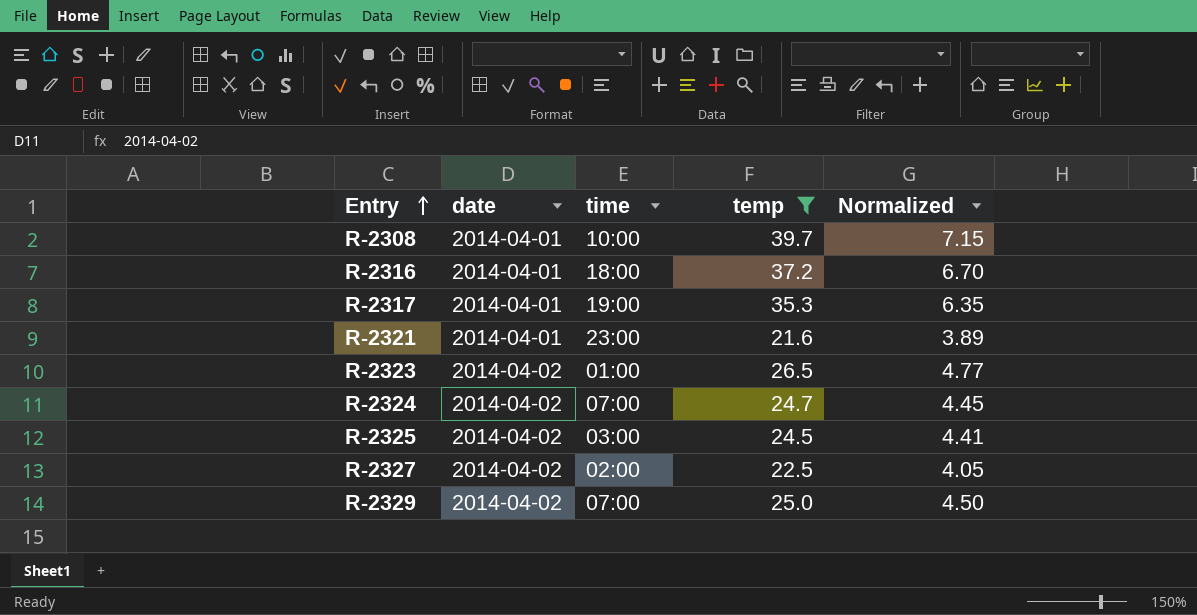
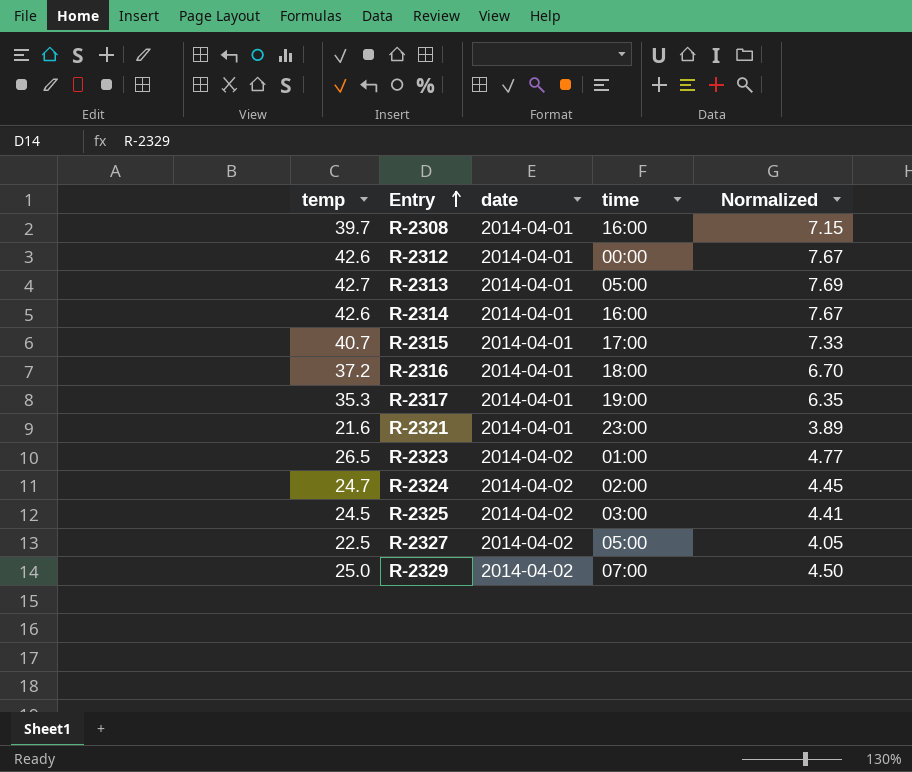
filter: temp <= 39.7 -> none
column temp | position: 4 -> 1
R-2308 | time: 10:00 -> 16:00
R-2324 | time: 07:00 -> 02:00
R-2327 | time: 02:00 -> 05:00

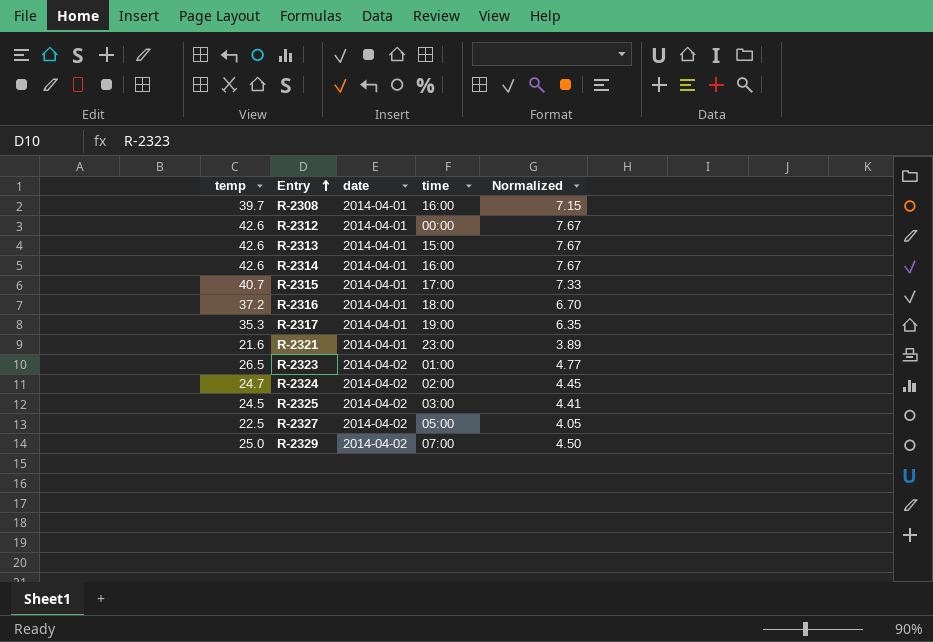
R-2313 | temp: 42.7 -> 42.6
R-2313 | time: 05:00 -> 15:00
R-2313 | Normalized: 7.69 -> 7.67

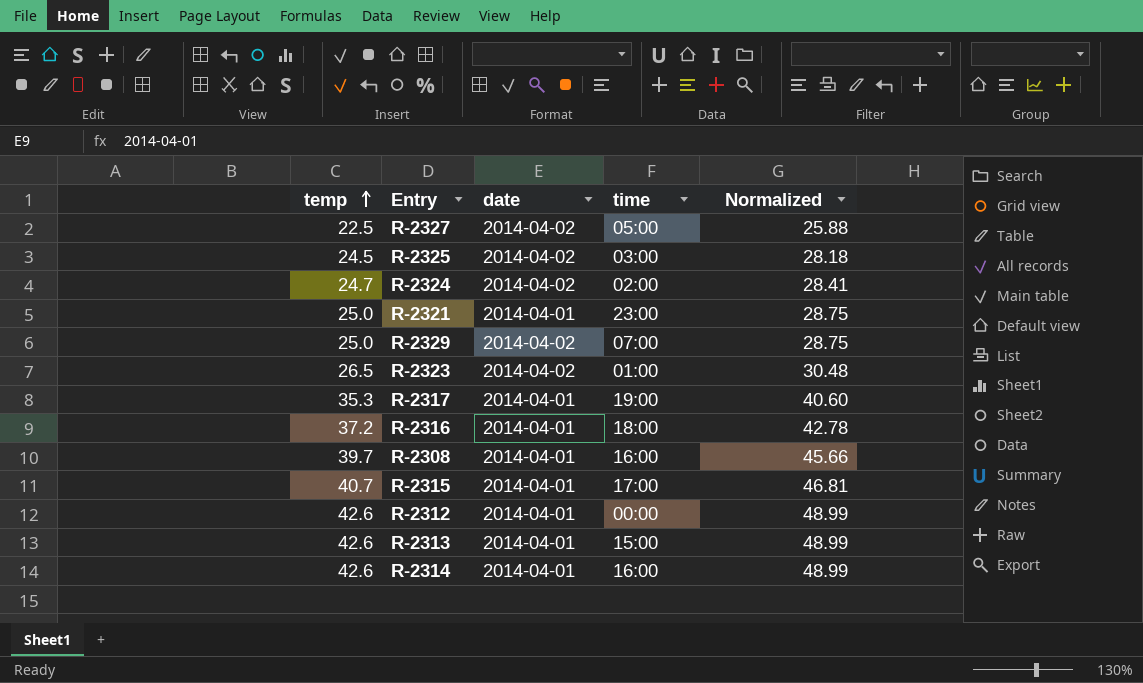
row order: Entry ascending -> temp ascending
column Normalized | formula: [temp] * 0.18 -> [temp] * 1.15
R-2321 | temp: 21.6 -> 25.0

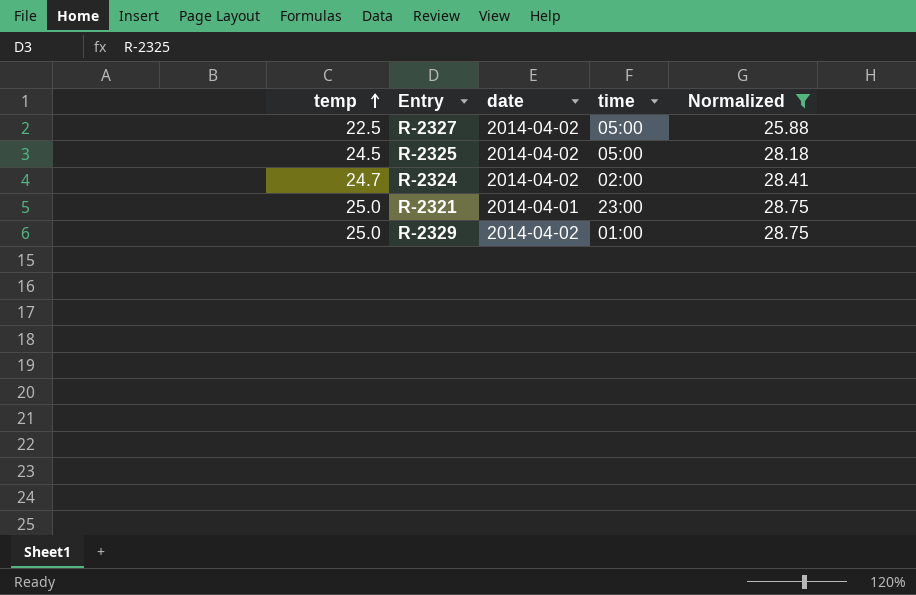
filter: none -> Normalized <= 28.75
R-2325 | time: 03:00 -> 05:00
R-2329 | time: 07:00 -> 01:00

